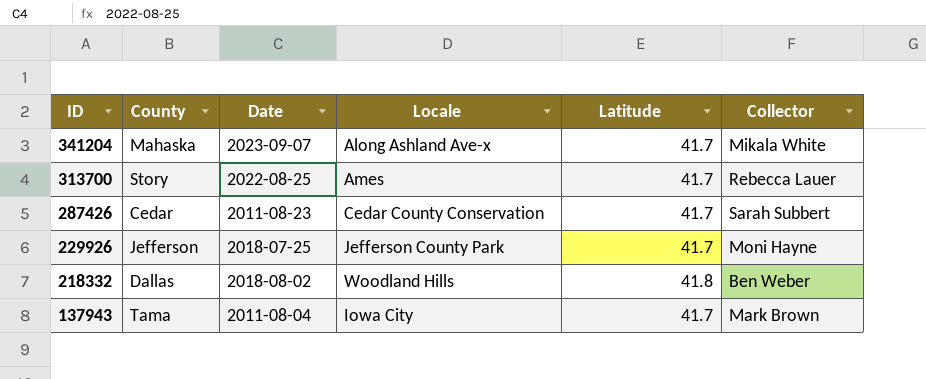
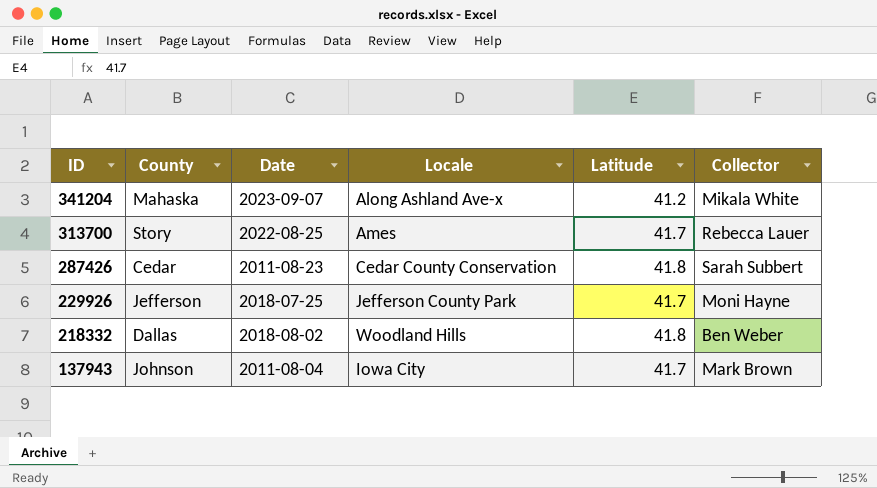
341204 | Latitude: 41.7 -> 41.2
287426 | Latitude: 41.7 -> 41.8
137943 | County: Tama -> Johnson

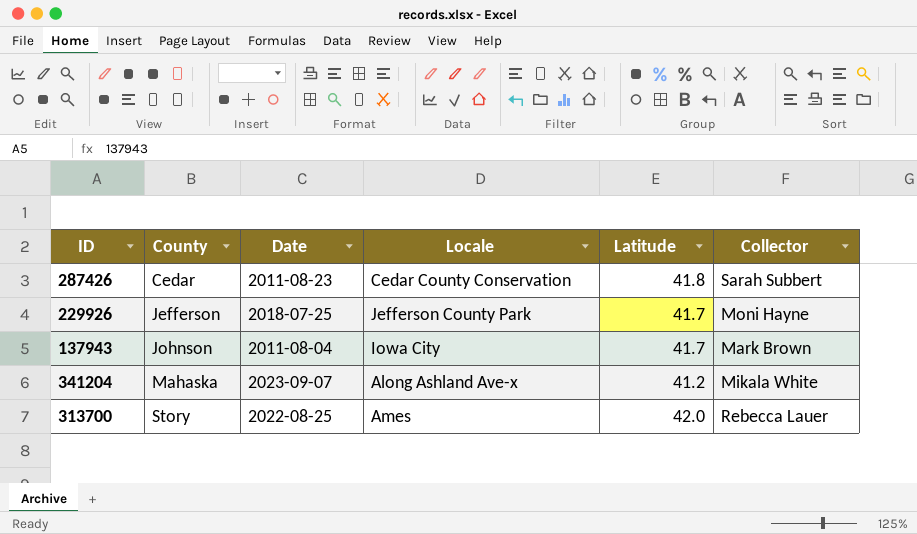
row order: ID descending -> County ascending
row 218332: Dallas | 2018-08-02 | Woodland Hills | 41.8 | Ben Weber -> none
313700 | Latitude: 41.7 -> 42.0

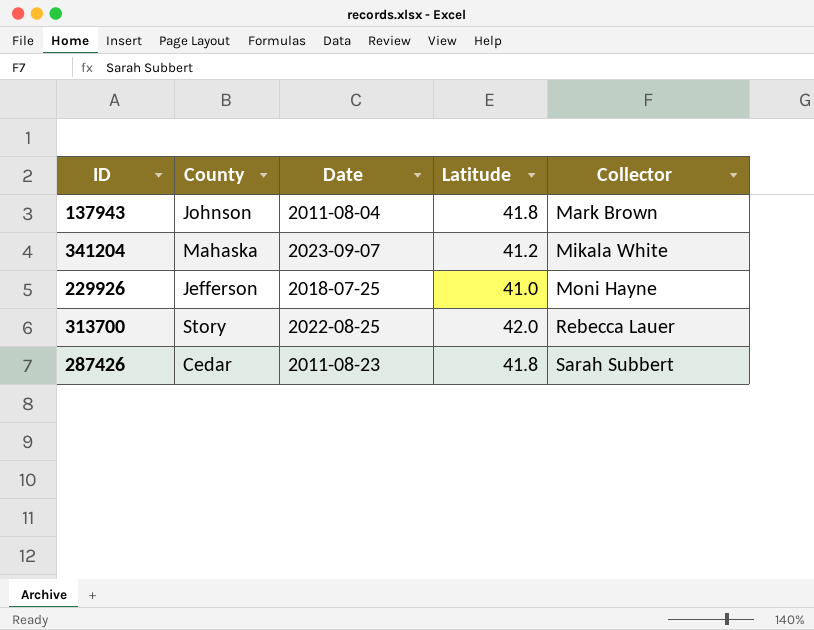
row order: County ascending -> Collector ascending
column Locale | position: 4 -> none
137943 | Latitude: 41.7 -> 41.8
229926 | Latitude: 41.7 -> 41.0

